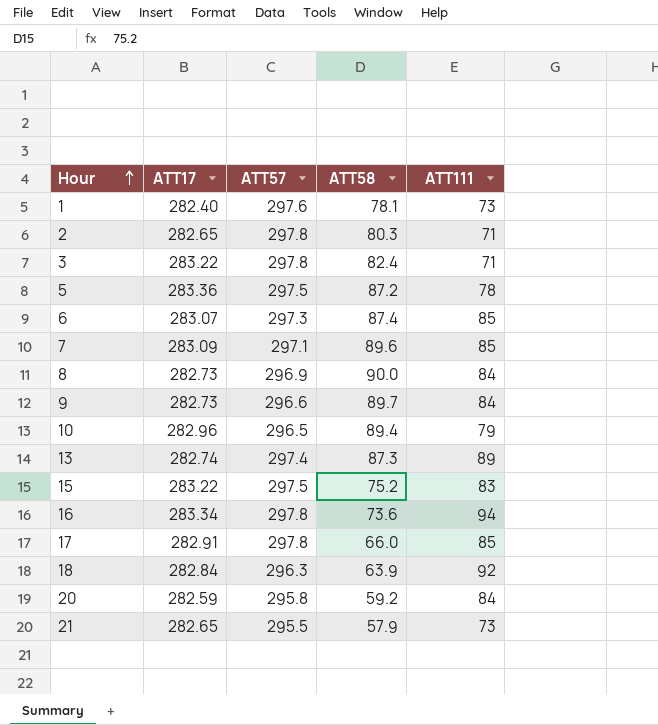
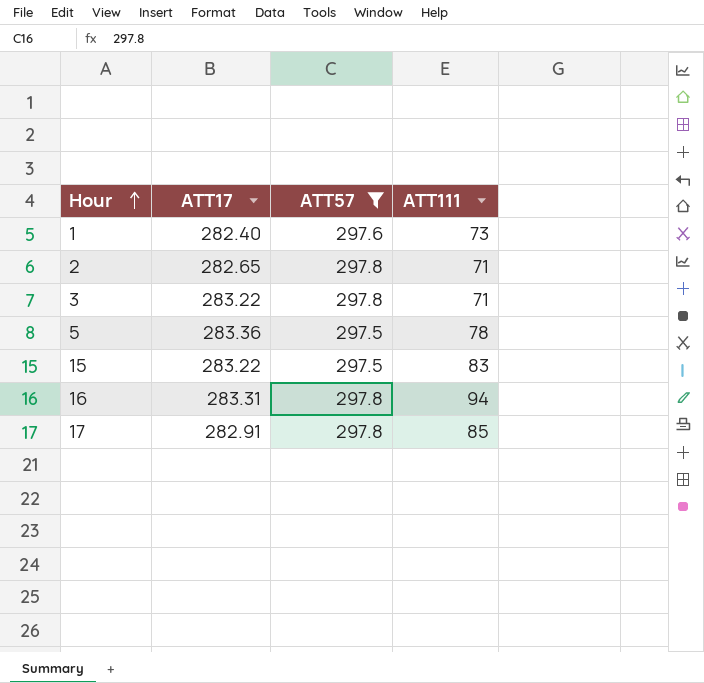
filter: none -> ATT57 >= 297.5
column ATT58 | position: 4 -> none
16 | ATT17: 283.34 -> 283.31

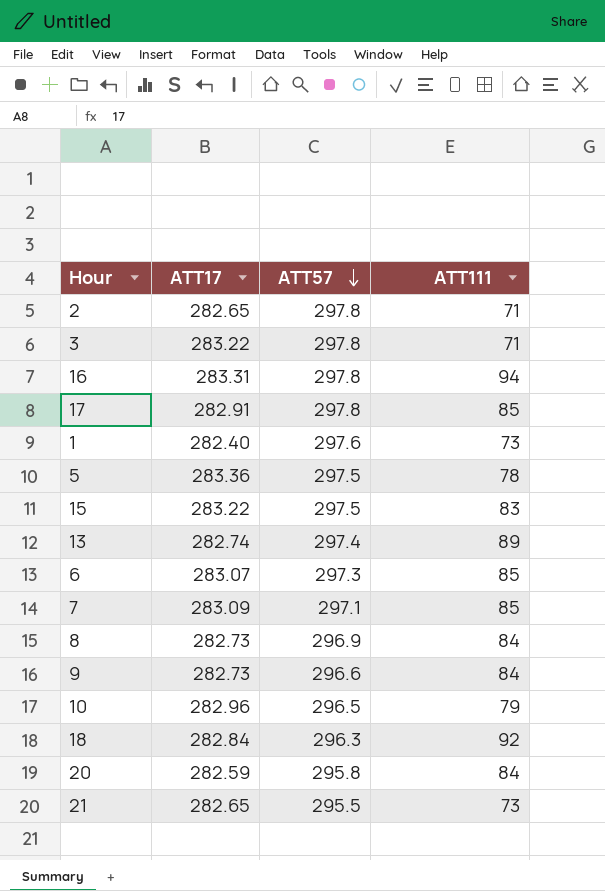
filter: ATT57 >= 297.5 -> none
row order: Hour ascending -> ATT57 descending

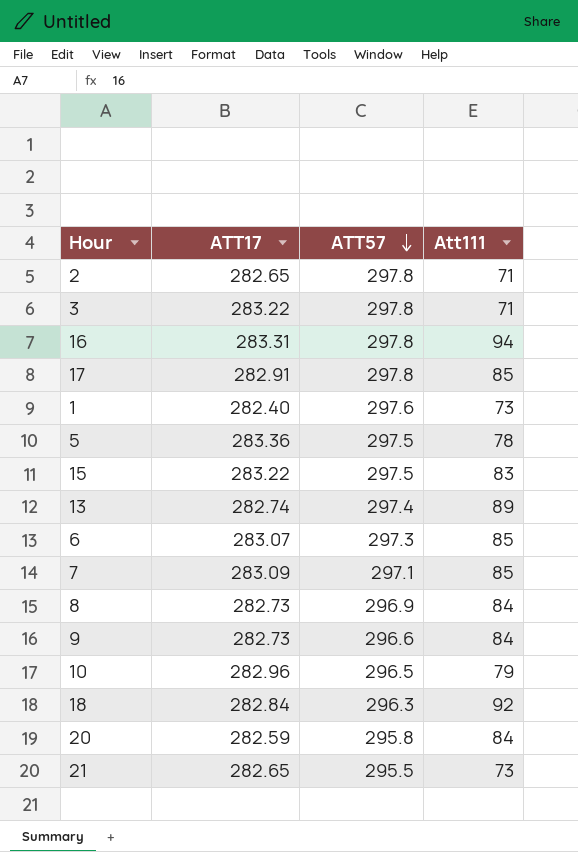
column name: ATT111 -> Att111

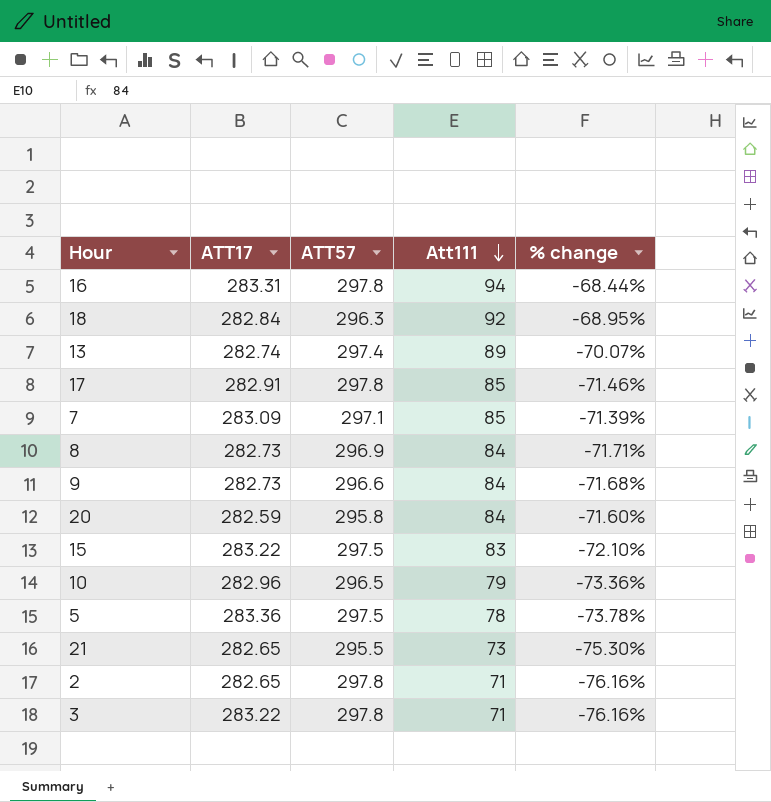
row order: ATT57 descending -> Att111 descending
column % change | formula: none -> ([Att111] - [ATT57]) / [ATT57]
row 1: 282.40 | 297.6 | 73 -> none
row 6: 283.07 | 297.3 | 85 -> none

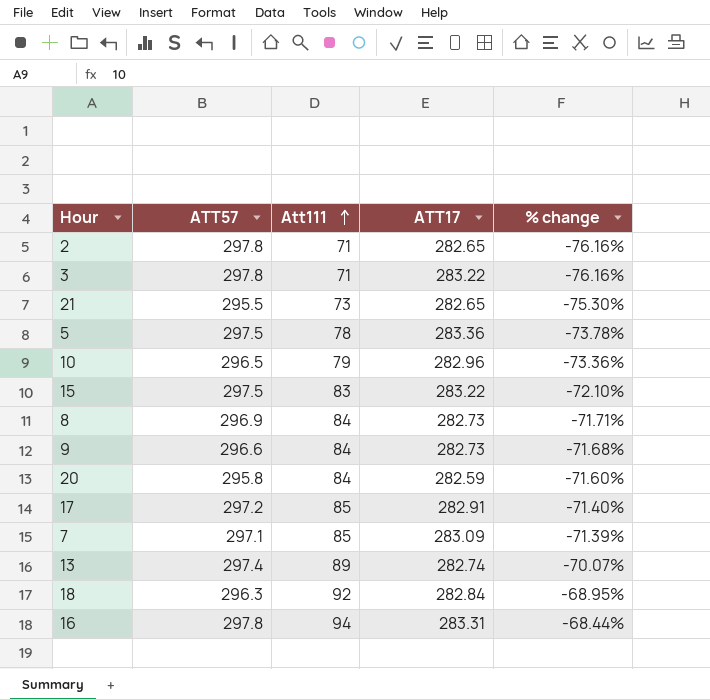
row order: Att111 descending -> Att111 ascending
column ATT17 | position: 2 -> 4
17 | ATT57: 297.8 -> 297.2
17 | % change: -71.46% -> -71.40%

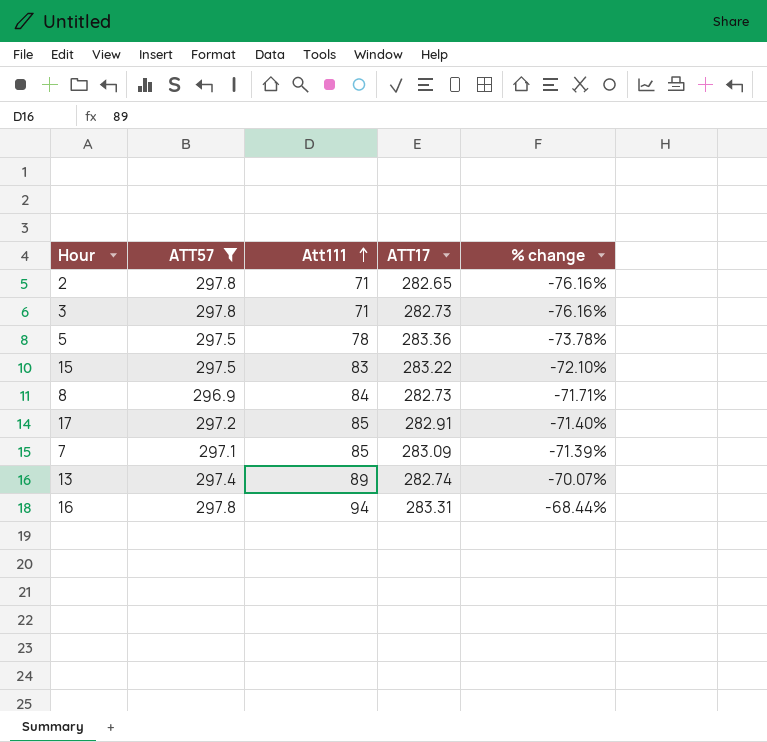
filter: none -> ATT57 >= 296.9
3 | ATT17: 283.22 -> 282.73

